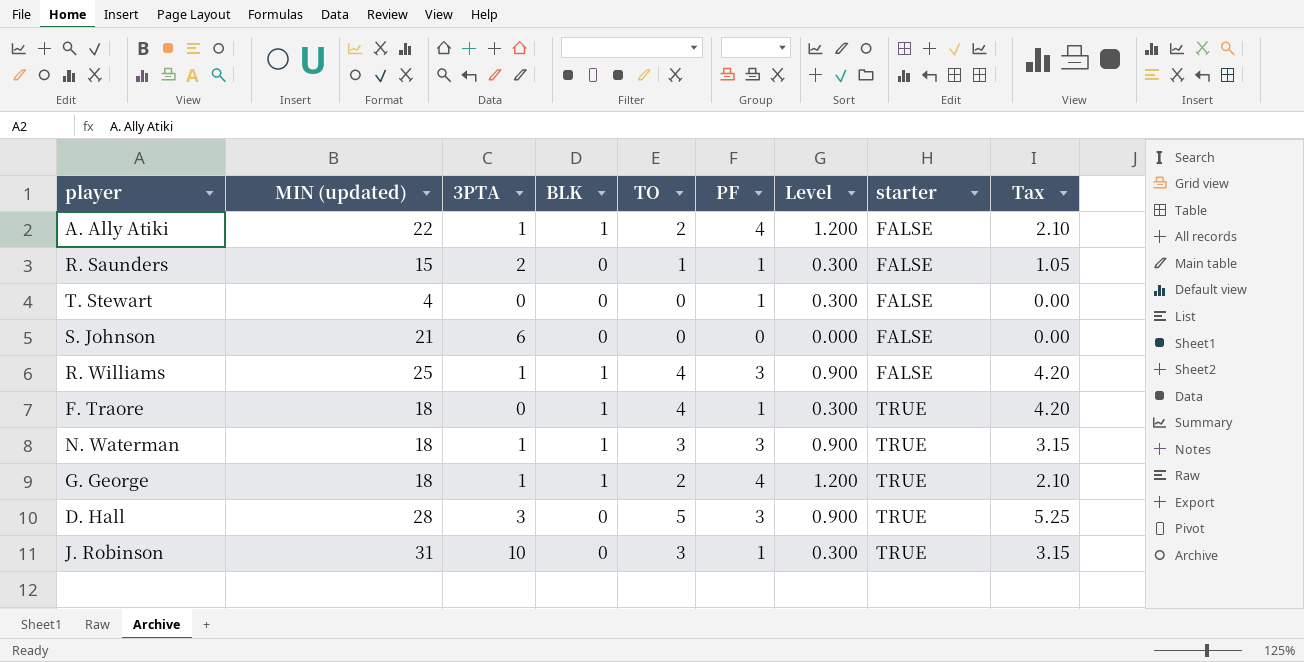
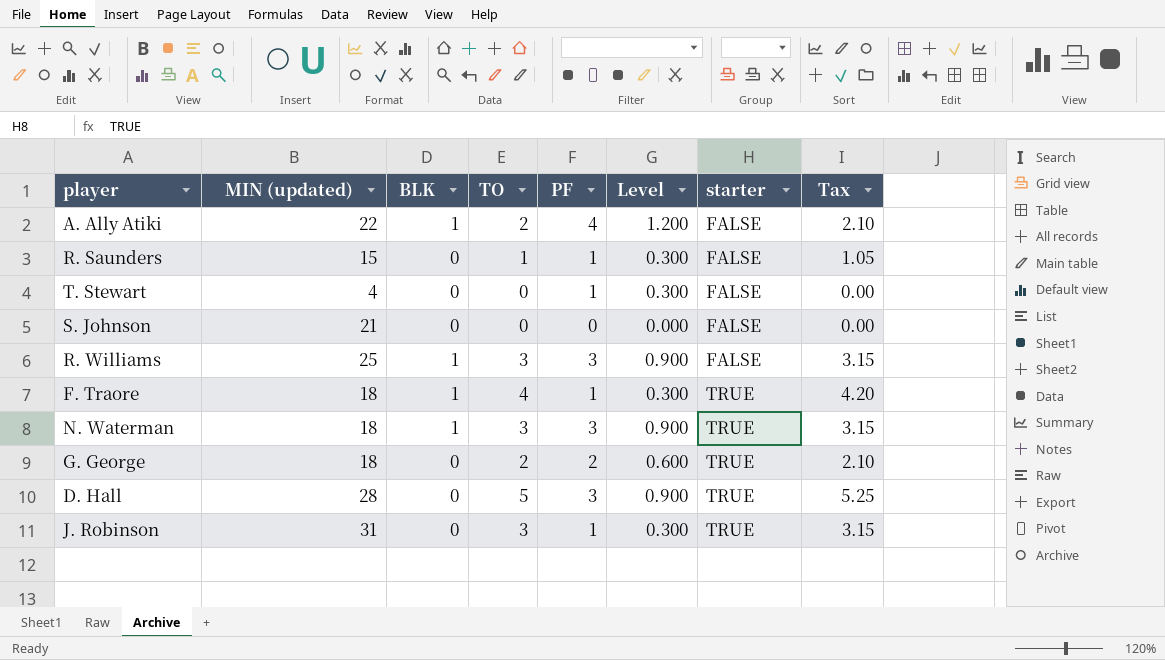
column 3PTA | position: 3 -> none
R. Williams | TO: 4 -> 3
R. Williams | Tax: 4.20 -> 3.15
G. George | BLK: 1 -> 0
G. George | PF: 4 -> 2
G. George | Level: 1.200 -> 0.600

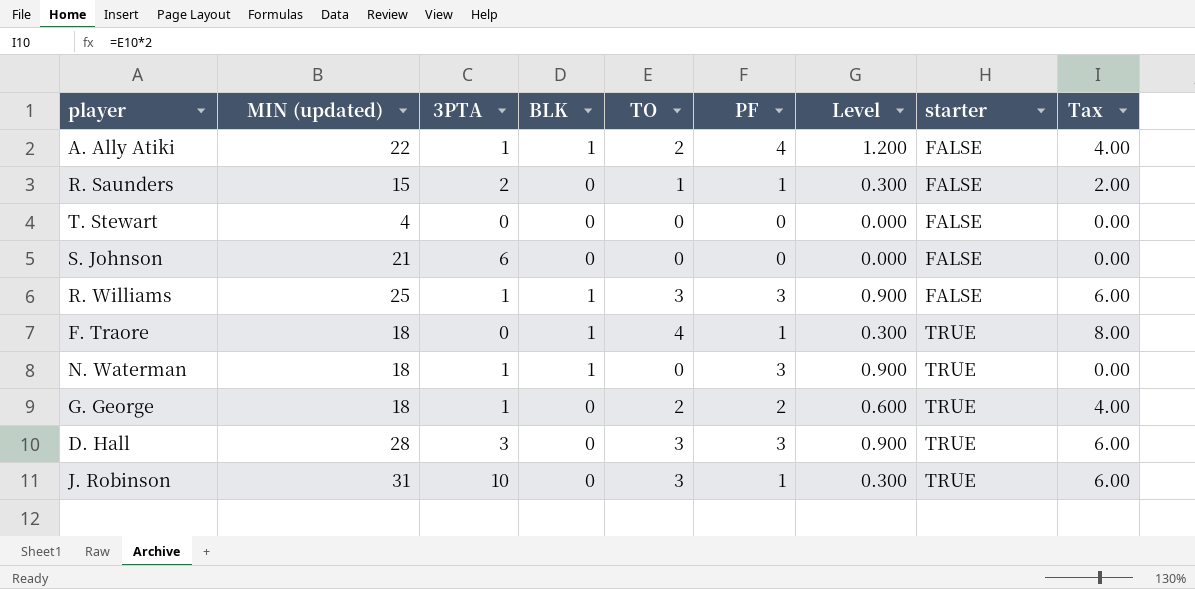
column 3PTA | position: none -> 3
column Tax | formula: [TO] * 1.05 -> [TO] * 2
T. Stewart | PF: 1 -> 0
T. Stewart | Level: 0.300 -> 0.000
N. Waterman | TO: 3 -> 0
D. Hall | TO: 5 -> 3

